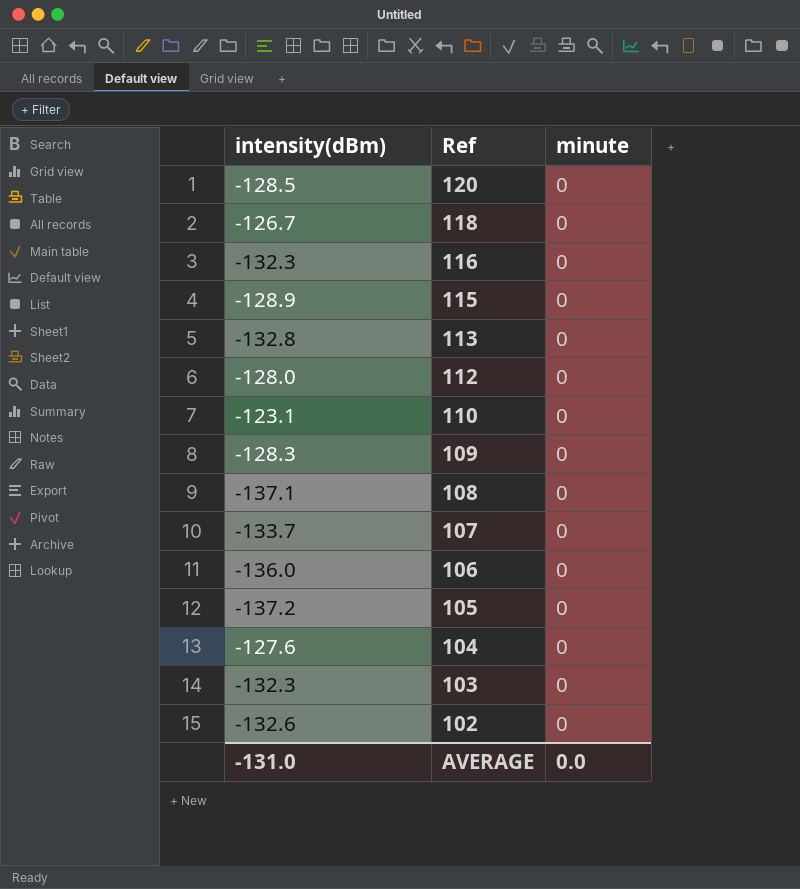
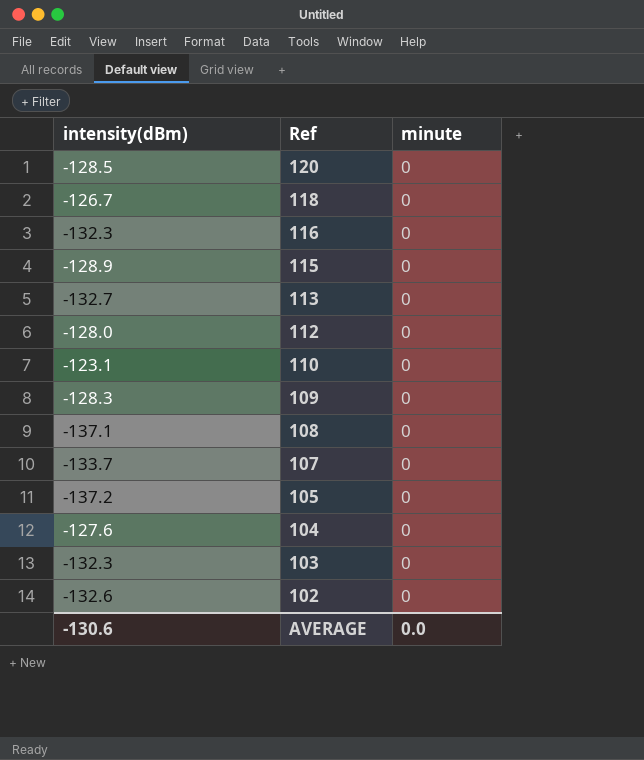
row 106: -136.0 | 0 -> none
113 | intensity(dBm): -132.8 -> -132.7
AVERAGE | intensity(dBm): -131.0 -> -130.6

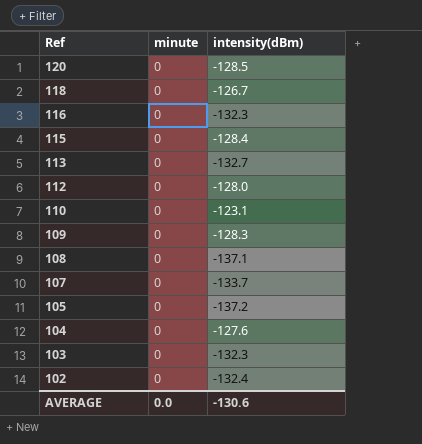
column intensity(dBm) | position: 1 -> 3
115 | intensity(dBm): -128.9 -> -128.4
102 | intensity(dBm): -132.6 -> -132.4

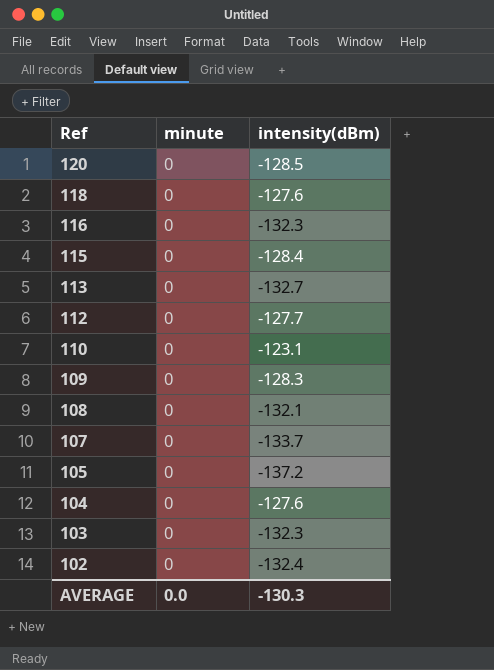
118 | intensity(dBm): -126.7 -> -127.6
112 | intensity(dBm): -128.0 -> -127.7
108 | intensity(dBm): -137.1 -> -132.1
AVERAGE | intensity(dBm): -130.6 -> -130.3

